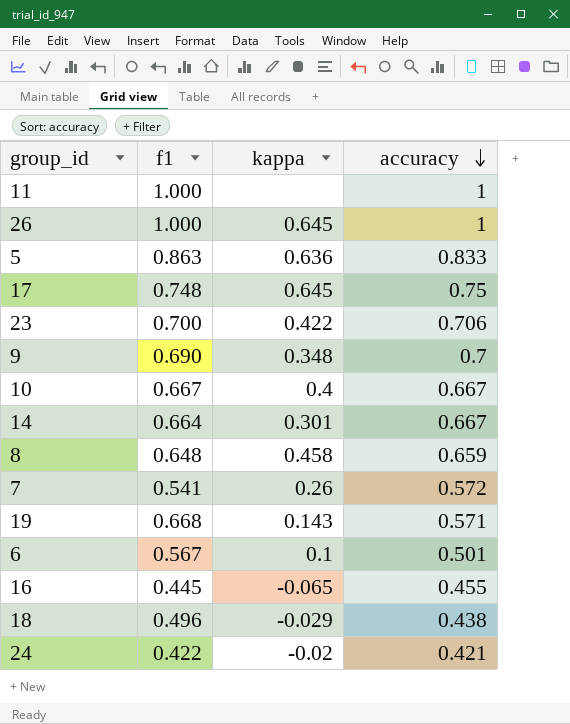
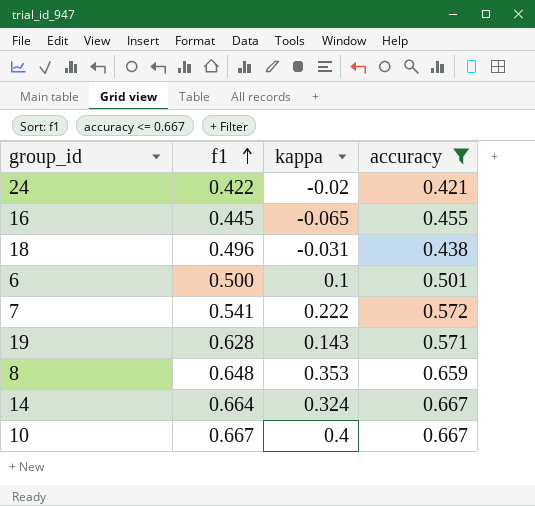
filter: none -> accuracy <= 0.667
row order: accuracy descending -> f1 ascending
18 | kappa: -0.029 -> -0.031
6 | f1: 0.567 -> 0.500
7 | kappa: 0.26 -> 0.222
19 | f1: 0.668 -> 0.628
8 | kappa: 0.458 -> 0.353
14 | kappa: 0.301 -> 0.324

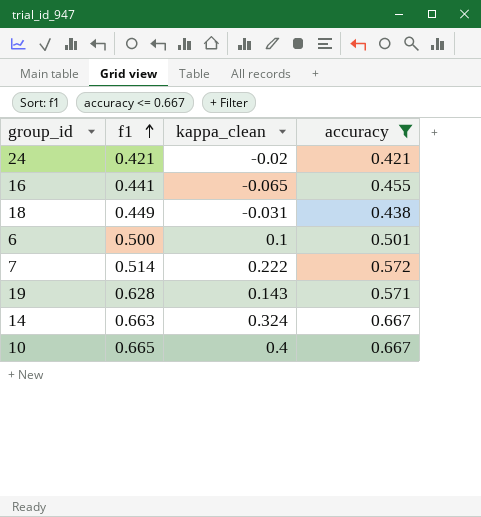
column name: kappa -> kappa_clean
row 8: 0.648 | 0.353 | 0.659 -> none
24 | f1: 0.422 -> 0.421
16 | f1: 0.445 -> 0.441
18 | f1: 0.496 -> 0.449
7 | f1: 0.541 -> 0.514
14 | f1: 0.664 -> 0.663
10 | f1: 0.667 -> 0.665

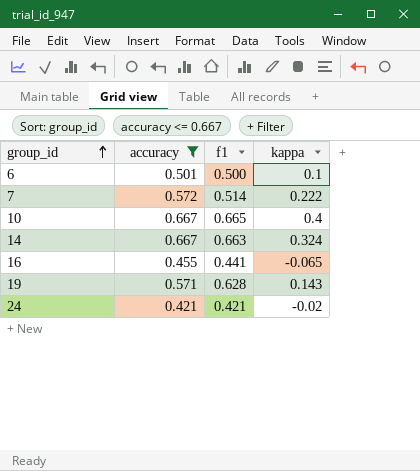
row order: f1 ascending -> group_id ascending
column accuracy | position: 4 -> 2
column name: kappa_clean -> kappa
row 18: 0.449 | -0.031 | 0.438 -> none

